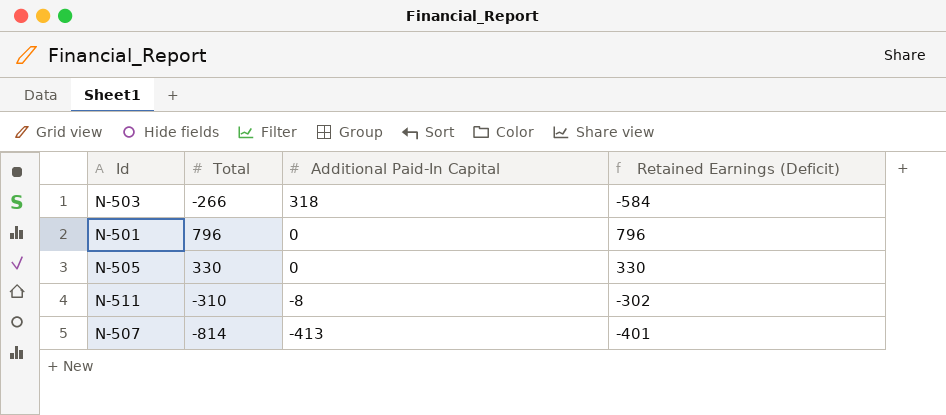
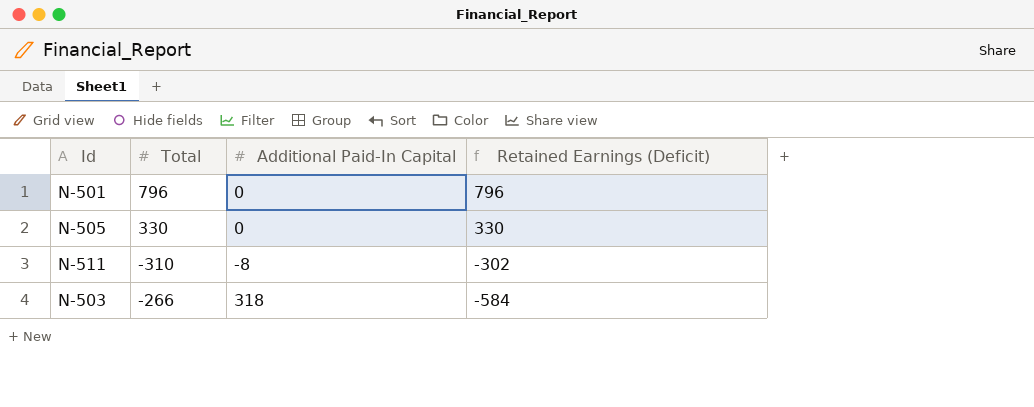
row order: Additional Paid-In Capital descending -> Retained Earnings (Deficit) descending
row N-507: -814 | -413 | -401 -> none

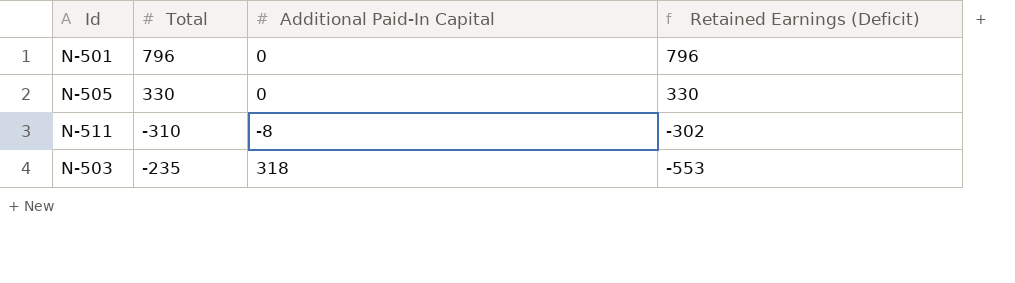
N-503 | Total: -266 -> -235
N-503 | Retained Earnings (Deficit): -584 -> -553

